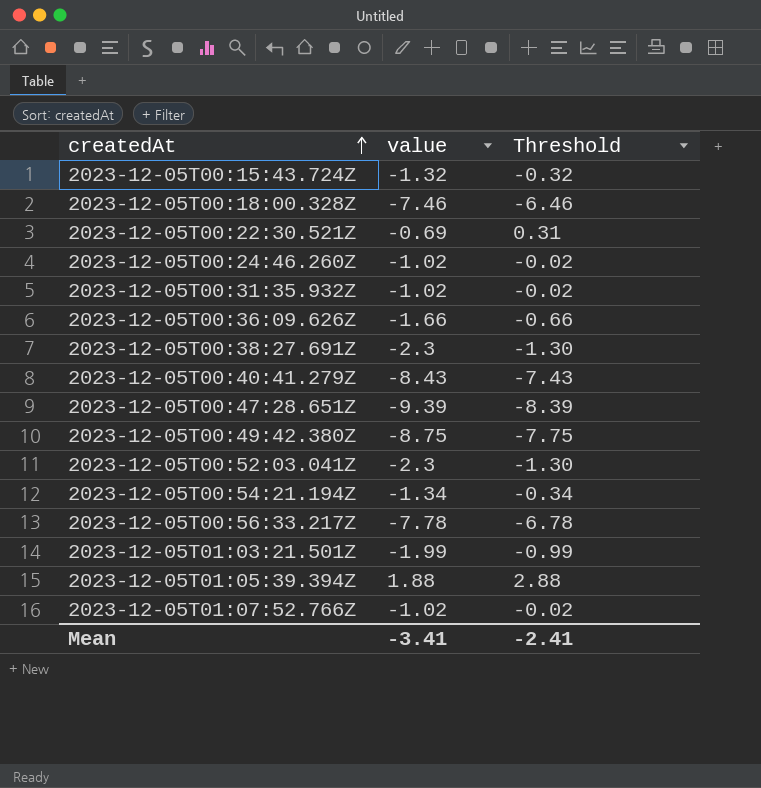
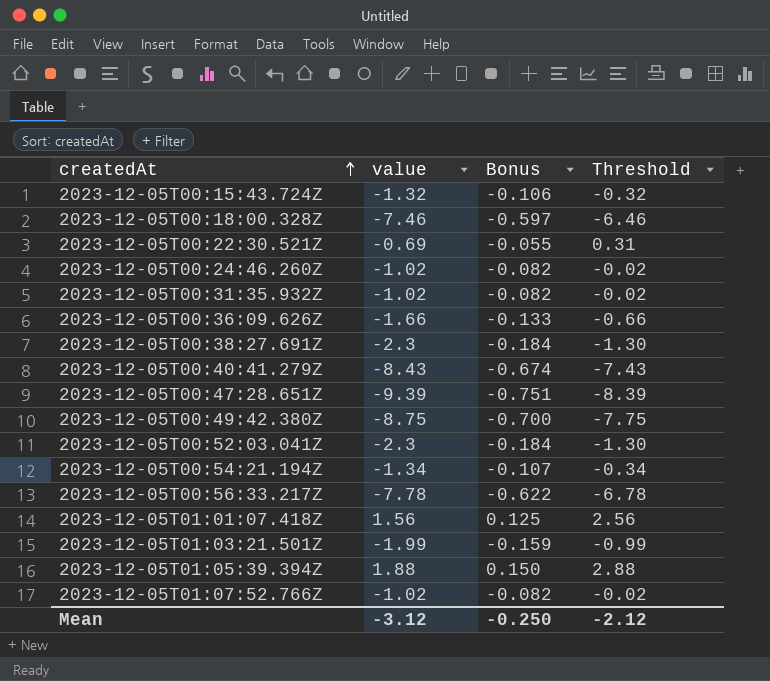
column Bonus | formula: none -> [value] * 0.08
row 2023-12-05T01:01:07.418Z: none -> 1.56 | 0.125 | 2.56
Mean | value: -3.41 -> -3.12
Mean | Threshold: -2.41 -> -2.12

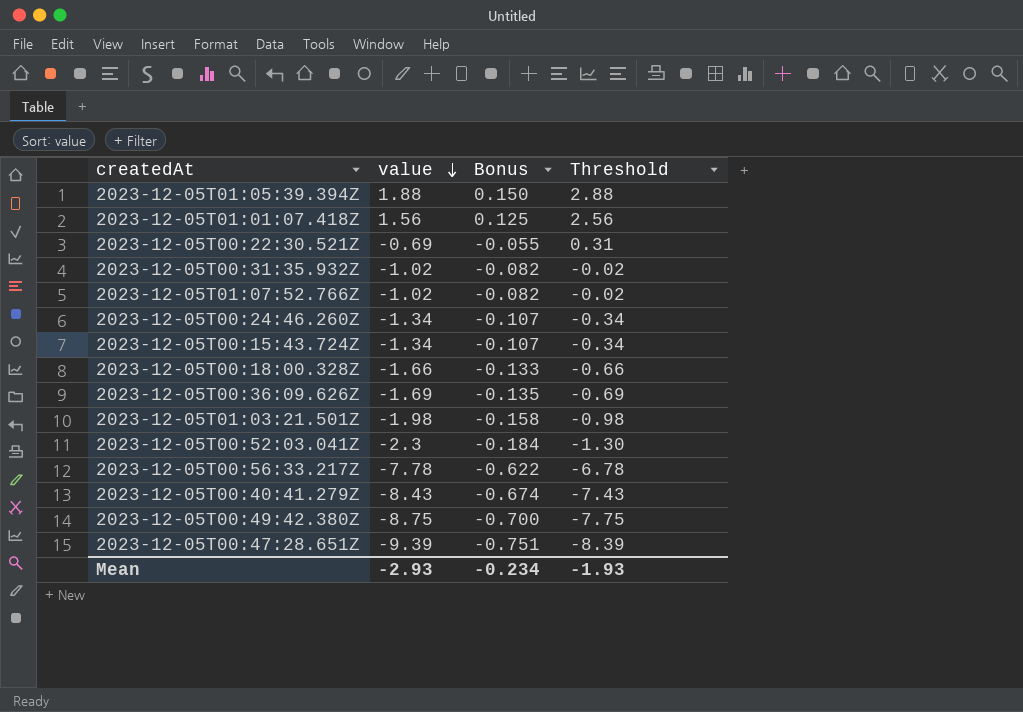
row order: createdAt ascending -> value descending
row 2023-12-05T00:38:27.691Z: -2.3 | -0.184 | -1.30 -> none
row 2023-12-05T00:54:21.194Z: -1.34 | -0.107 | -0.34 -> none
2023-12-05T00:24:46.260Z | value: -1.02 -> -1.34
2023-12-05T00:24:46.260Z | Bonus: -0.082 -> -0.107
2023-12-05T00:24:46.260Z | Threshold: -0.02 -> -0.34
2023-12-05T00:15:43.724Z | value: -1.32 -> -1.34
2023-12-05T00:15:43.724Z | Bonus: -0.106 -> -0.107
2023-12-05T00:15:43.724Z | Threshold: -0.32 -> -0.34
2023-12-05T00:18:00.328Z | value: -7.46 -> -1.66
2023-12-05T00:18:00.328Z | Bonus: -0.597 -> -0.133
2023-12-05T00:18:00.328Z | Threshold: -6.46 -> -0.66
2023-12-05T00:36:09.626Z | value: -1.66 -> -1.69
2023-12-05T00:36:09.626Z | Bonus: -0.133 -> -0.135
2023-12-05T00:36:09.626Z | Threshold: -0.66 -> -0.69
2023-12-05T01:03:21.501Z | value: -1.99 -> -1.98
2023-12-05T01:03:21.501Z | Bonus: -0.159 -> -0.158
2023-12-05T01:03:21.501Z | Threshold: -0.99 -> -0.98
Mean | value: -3.12 -> -2.93
Mean | Bonus: -0.250 -> -0.234
Mean | Threshold: -2.12 -> -1.93

